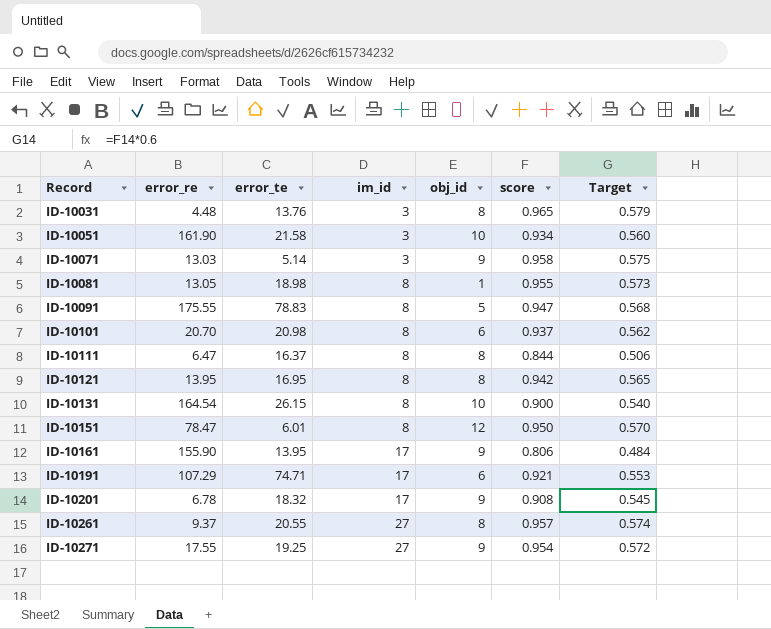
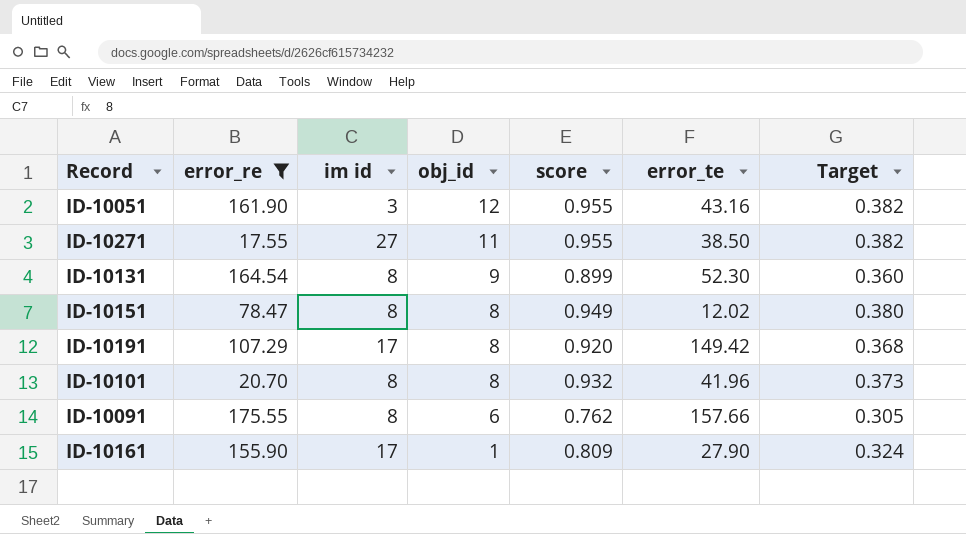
filter: none -> error_re >= 17.55
row order: Record ascending -> obj_id descending
column name: im_id -> im id
column error_te | position: 3 -> 6
column Target | formula: [score] * 0.6 -> [score] * 0.4
ID-10051 | obj_id: 10 -> 12
ID-10051 | score: 0.934 -> 0.955
ID-10051 | error_te: 21.58 -> 43.16
ID-10271 | obj_id: 9 -> 11
ID-10271 | score: 0.954 -> 0.955
ID-10271 | error_te: 19.25 -> 38.50
ID-10131 | obj_id: 10 -> 9
ID-10131 | score: 0.900 -> 0.899
ID-10131 | error_te: 26.15 -> 52.30
ID-10151 | obj_id: 12 -> 8
ID-10151 | score: 0.950 -> 0.949
ID-10151 | error_te: 6.01 -> 12.02
ID-10191 | obj_id: 6 -> 8
ID-10191 | score: 0.921 -> 0.920
ID-10191 | error_te: 74.71 -> 149.42
ID-10101 | obj_id: 6 -> 8
ID-10101 | score: 0.937 -> 0.932
ID-10101 | error_te: 20.98 -> 41.96
ID-10091 | obj_id: 5 -> 6
ID-10091 | score: 0.947 -> 0.762
ID-10091 | error_te: 78.83 -> 157.66
ID-10161 | obj_id: 9 -> 1
ID-10161 | score: 0.806 -> 0.809
ID-10161 | error_te: 13.95 -> 27.90

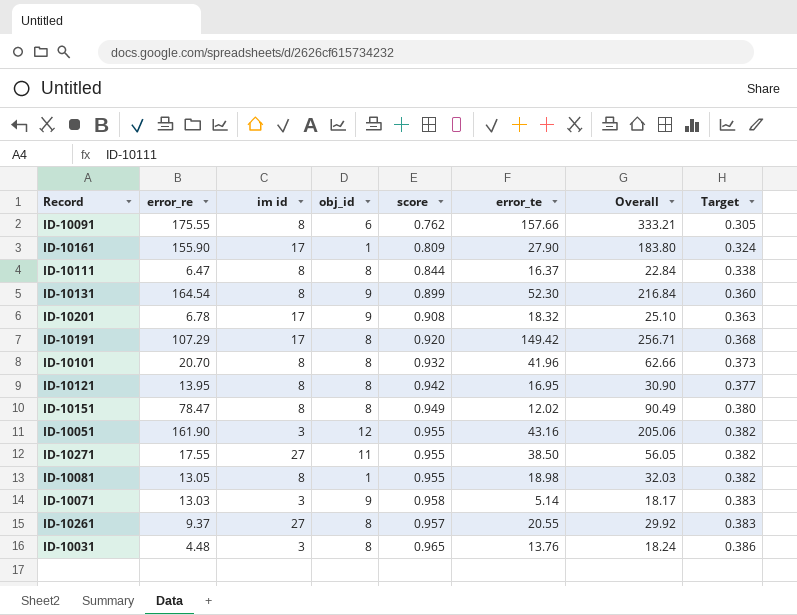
filter: error_re >= 17.55 -> none
row order: obj_id descending -> Target ascending
column Overall | formula: none -> [error_re] + [error_te]

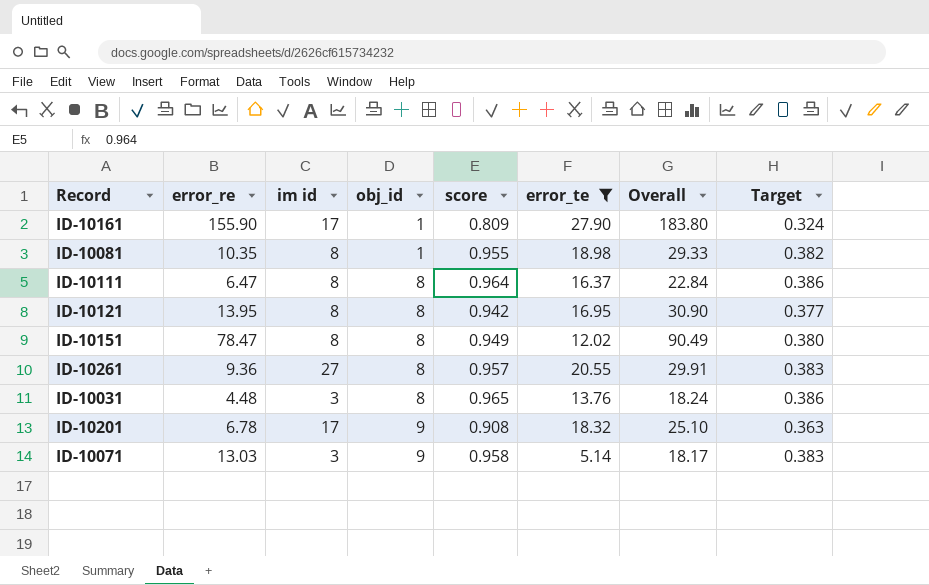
filter: none -> error_te <= 27.90
row order: Target ascending -> obj_id ascending
ID-10081 | error_re: 13.05 -> 10.35
ID-10081 | Overall: 32.03 -> 29.33
ID-10111 | score: 0.844 -> 0.964
ID-10111 | Target: 0.338 -> 0.386
ID-10261 | error_re: 9.37 -> 9.36
ID-10261 | Overall: 29.92 -> 29.91

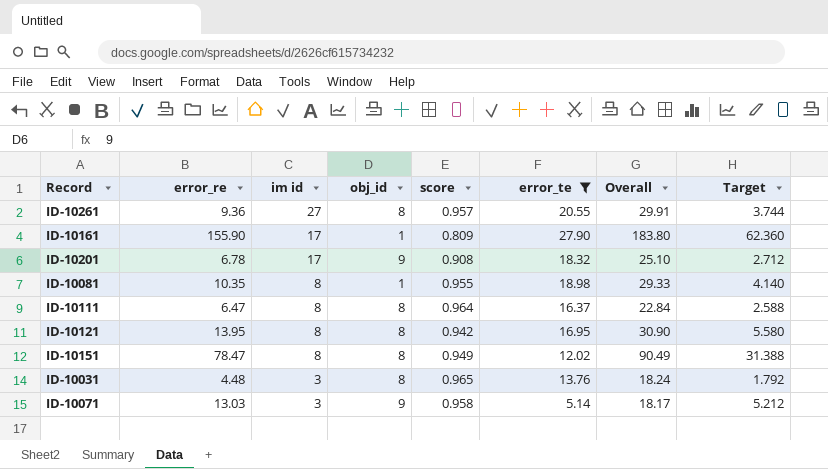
row order: obj_id ascending -> im id descending
column Target | formula: [score] * 0.4 -> [error_re] * 0.4

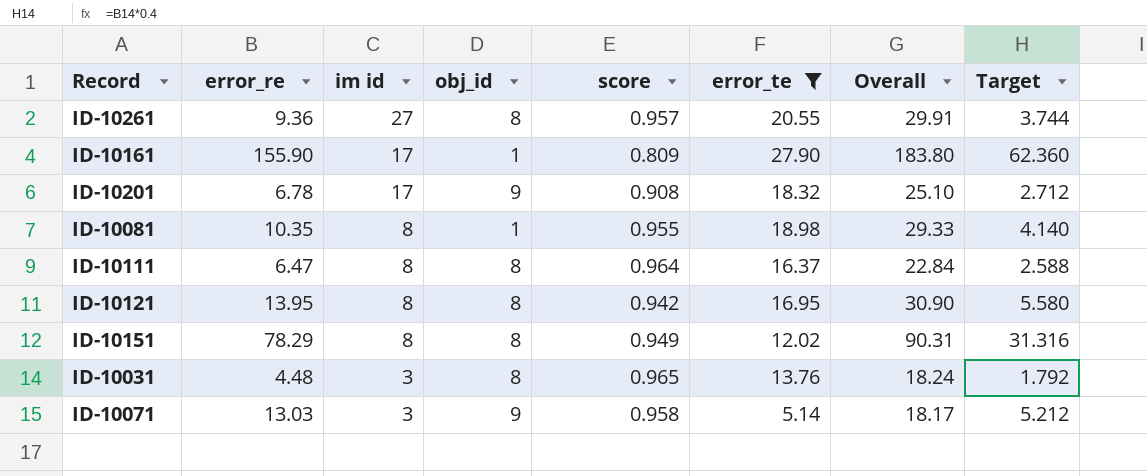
ID-10151 | error_re: 78.47 -> 78.29
ID-10151 | Overall: 90.49 -> 90.31
ID-10151 | Target: 31.388 -> 31.316

